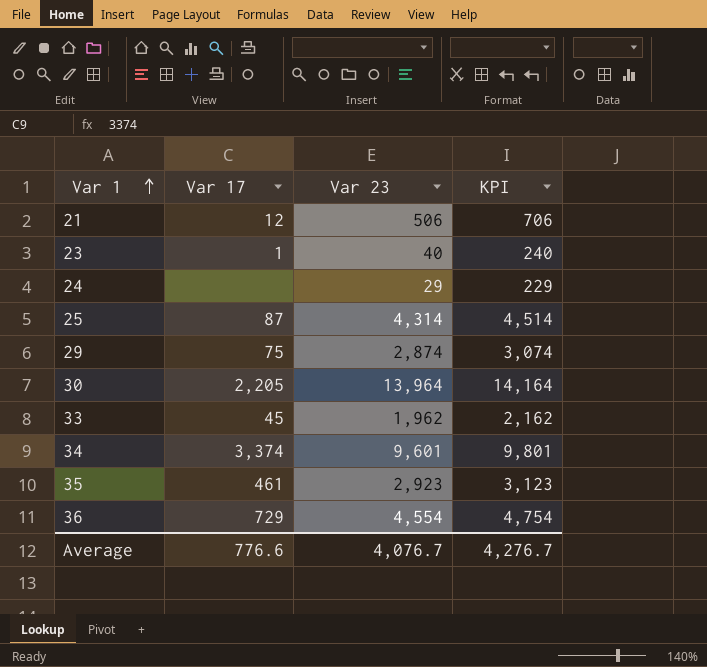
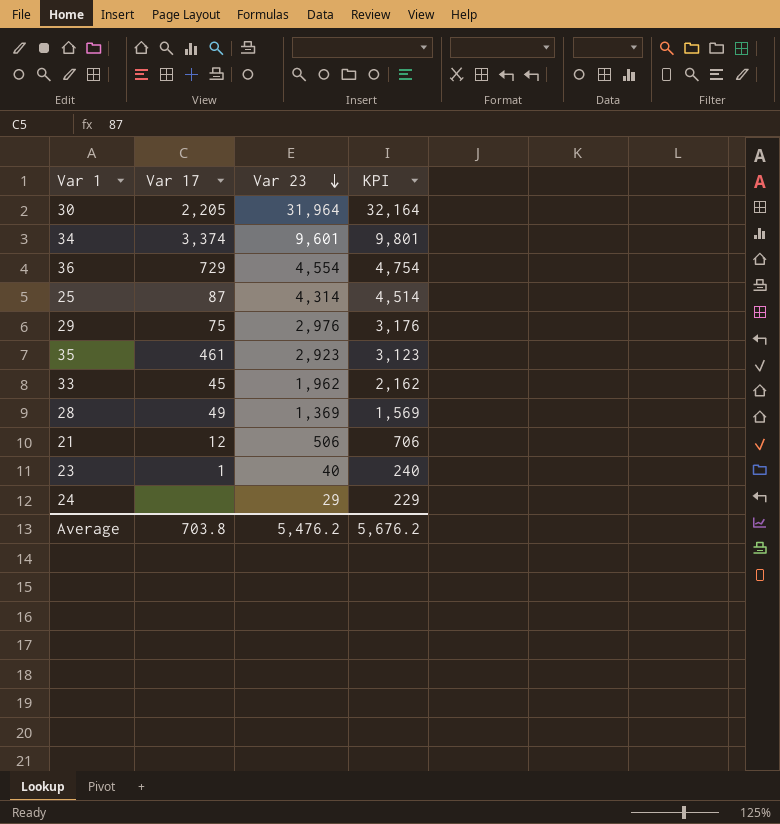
row order: Var 1 ascending -> Var 23 descending
30 | Var 23: 13,964 -> 31,964
30 | KPI: 14,164 -> 32,164
29 | Var 23: 2,874 -> 2,976
29 | KPI: 3,074 -> 3,176
row 28: none -> 49 | 1,369 | 1,569
Average | Var 17: 776.6 -> 703.8
Average | Var 23: 4,076.7 -> 5,476.2
Average | KPI: 4,276.7 -> 5,676.2

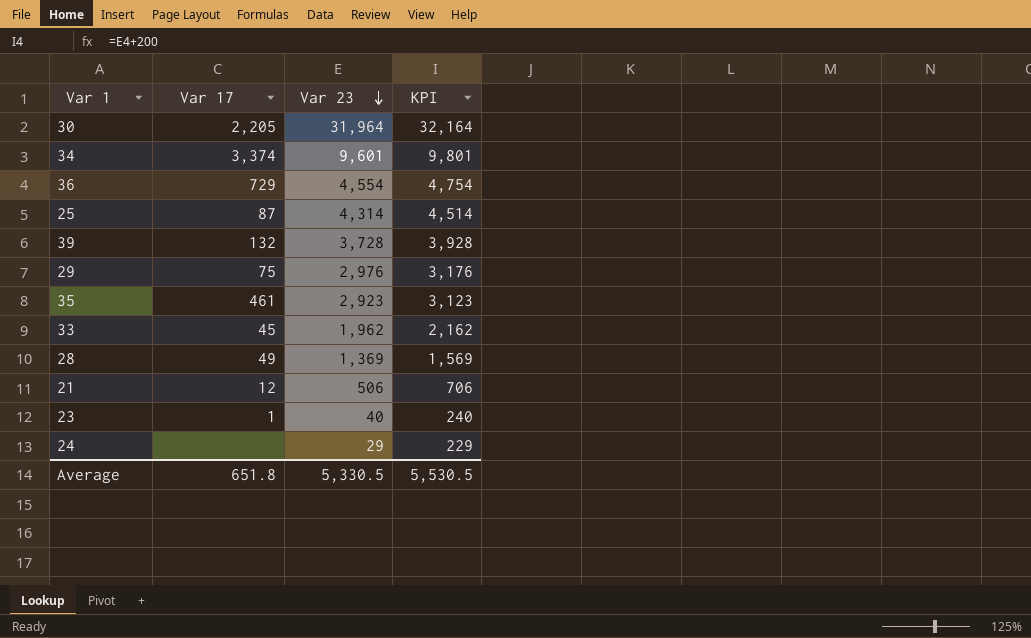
row 39: none -> 132 | 3,728 | 3,928
Average | Var 17: 703.8 -> 651.8
Average | Var 23: 5,476.2 -> 5,330.5
Average | KPI: 5,676.2 -> 5,530.5

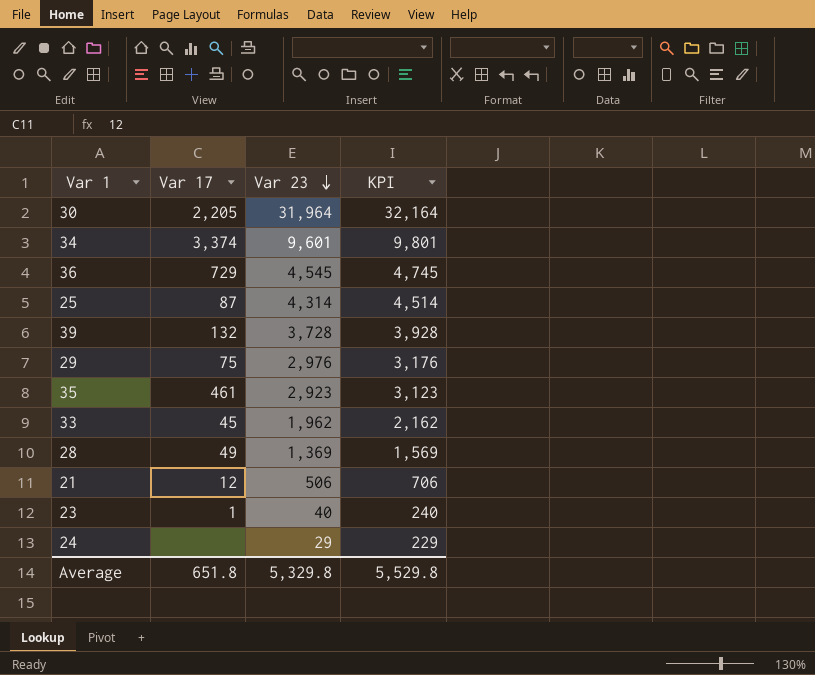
36 | Var 23: 4,554 -> 4,545
36 | KPI: 4,754 -> 4,745
Average | Var 23: 5,330.5 -> 5,329.8
Average | KPI: 5,530.5 -> 5,529.8

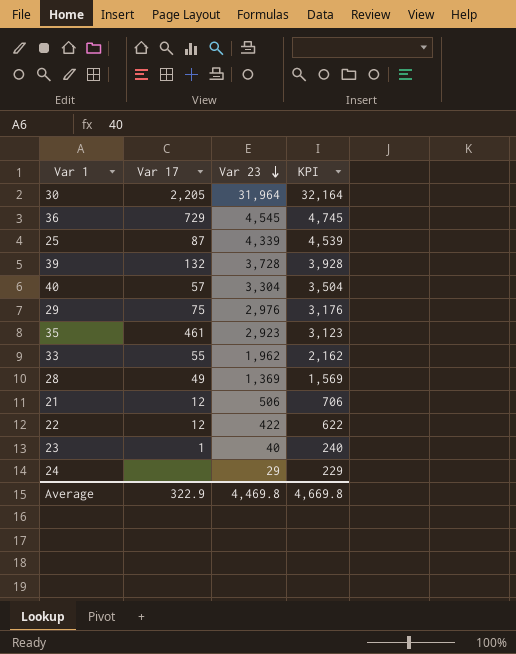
row 34: 3,374 | 9,601 | 9,801 -> none
25 | Var 23: 4,314 -> 4,339
25 | KPI: 4,514 -> 4,539
row 40: none -> 57 | 3,304 | 3,504
33 | Var 17: 45 -> 55
row 22: none -> 12 | 422 | 622
Average | Var 17: 651.8 -> 322.9
Average | Var 23: 5,329.8 -> 4,469.8
Average | KPI: 5,529.8 -> 4,669.8

